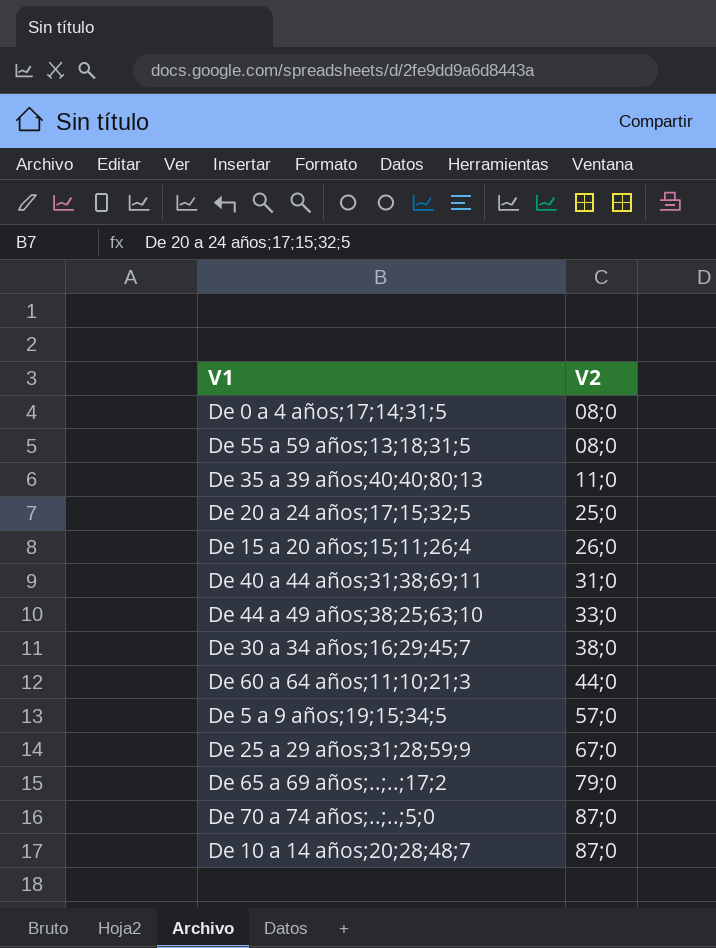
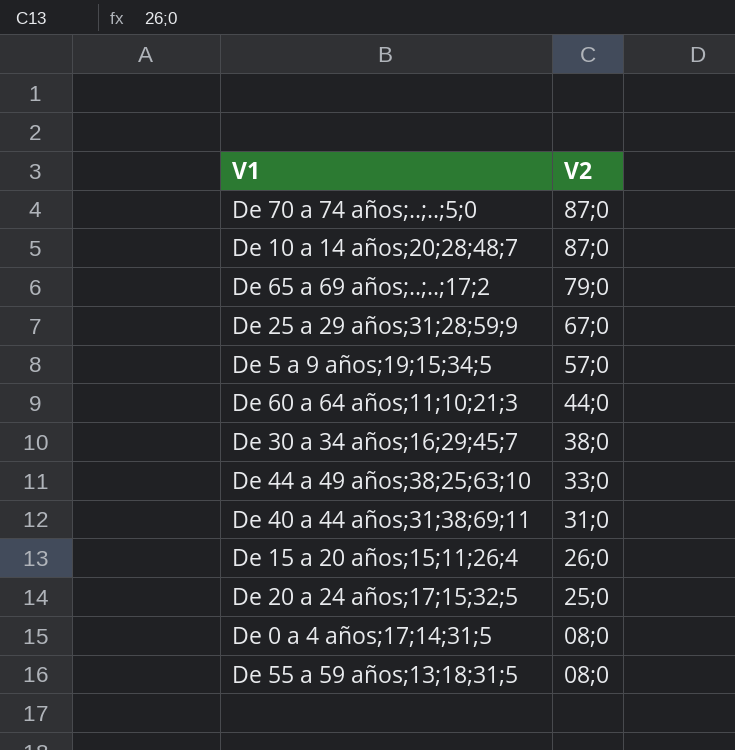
row order: V2 ascending -> V2 descending
row De 35 a 39 años;40;40;80;13: 11;0 -> none

